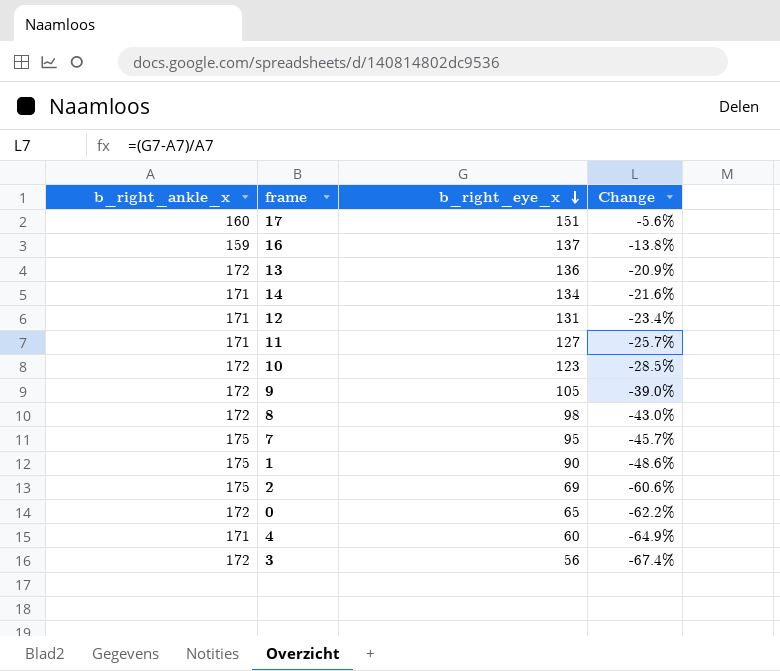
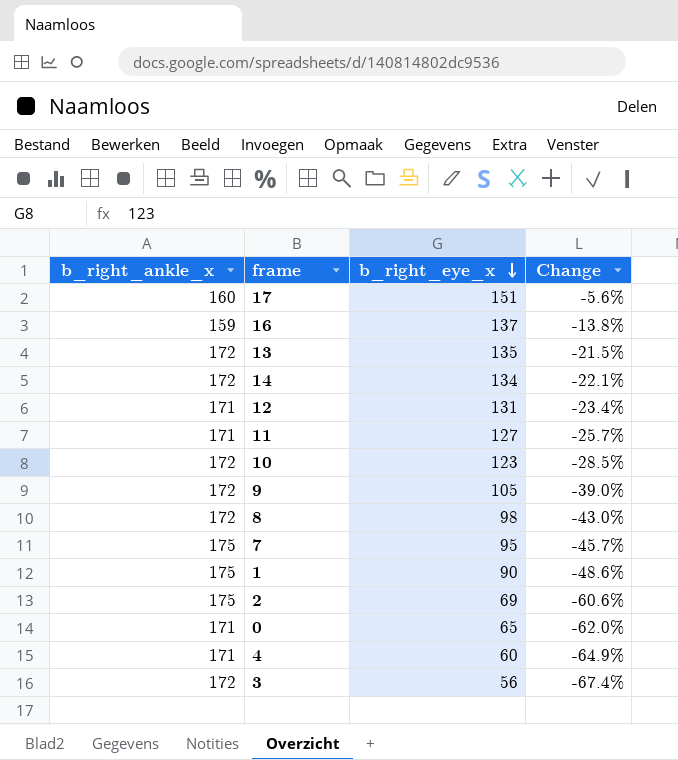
13 | b_right_eye_x: 136 -> 135
13 | Change: -20.9% -> -21.5%
14 | b_right_ankle_x: 171 -> 172
14 | Change: -21.6% -> -22.1%
0 | b_right_ankle_x: 172 -> 171
0 | Change: -62.2% -> -62.0%

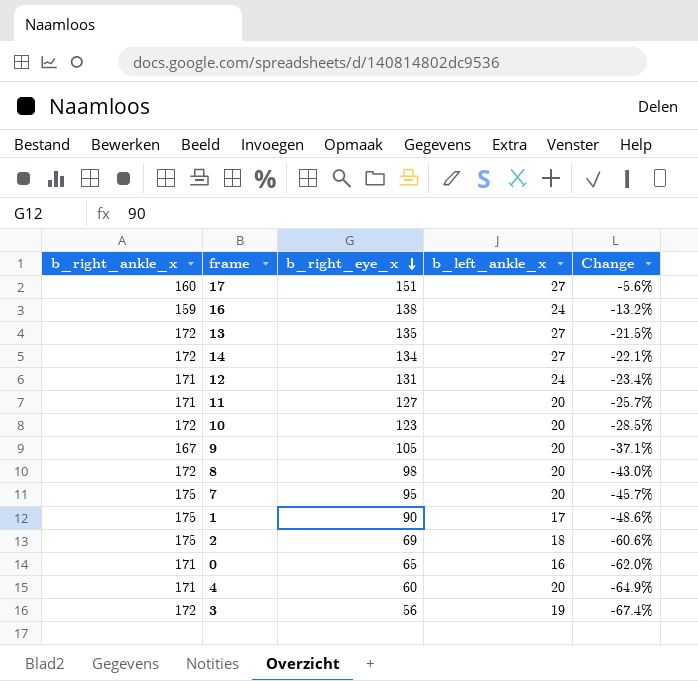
column b_left_ankle_x | position: none -> 4
16 | b_right_eye_x: 137 -> 138
16 | Change: -13.8% -> -13.2%
9 | b_right_ankle_x: 172 -> 167
9 | Change: -39.0% -> -37.1%

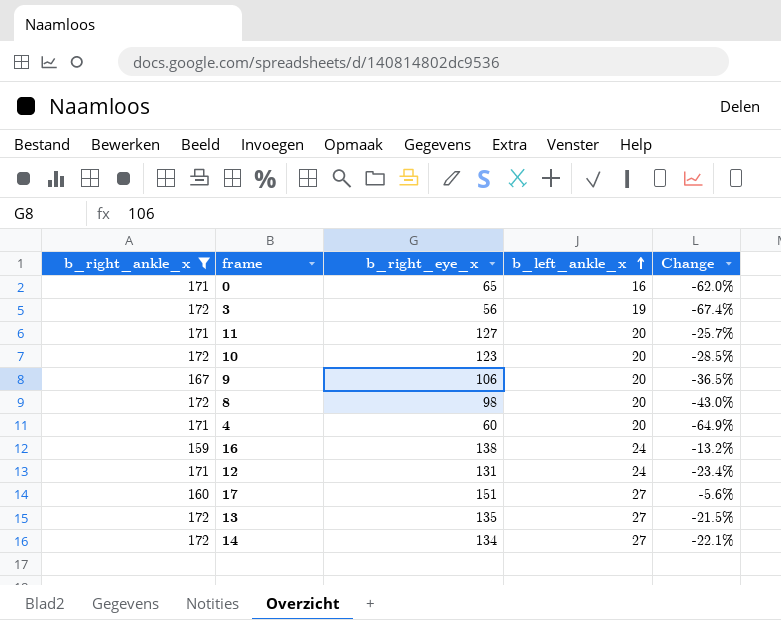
filter: none -> b_right_ankle_x != 175
row order: b_right_eye_x descending -> b_left_ankle_x ascending
9 | b_right_eye_x: 105 -> 106
9 | Change: -37.1% -> -36.5%

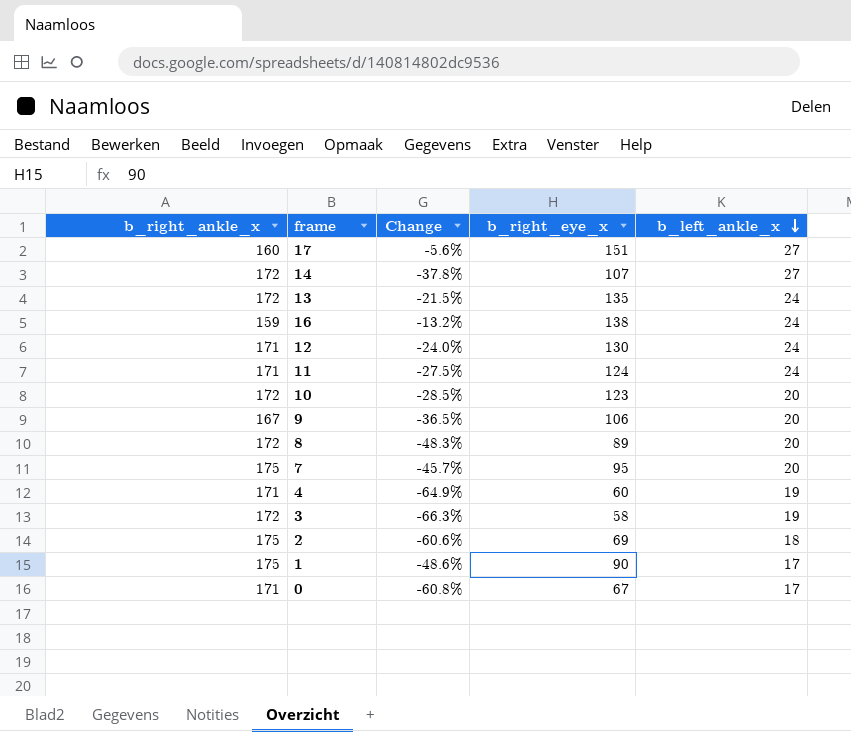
filter: b_right_ankle_x != 175 -> none
row order: b_left_ankle_x ascending -> b_left_ankle_x descending
column Change | position: 5 -> 3
14 | Change: -22.1% -> -37.8%
14 | b_right_eye_x: 134 -> 107
13 | b_left_ankle_x: 27 -> 24
12 | Change: -23.4% -> -24.0%
12 | b_right_eye_x: 131 -> 130
11 | Change: -25.7% -> -27.5%
11 | b_right_eye_x: 127 -> 124
11 | b_left_ankle_x: 20 -> 24
8 | Change: -43.0% -> -48.3%
8 | b_right_eye_x: 98 -> 89
4 | b_left_ankle_x: 20 -> 19
3 | Change: -67.4% -> -66.3%
3 | b_right_eye_x: 56 -> 58
0 | Change: -62.0% -> -60.8%
0 | b_right_eye_x: 65 -> 67
0 | b_left_ankle_x: 16 -> 17

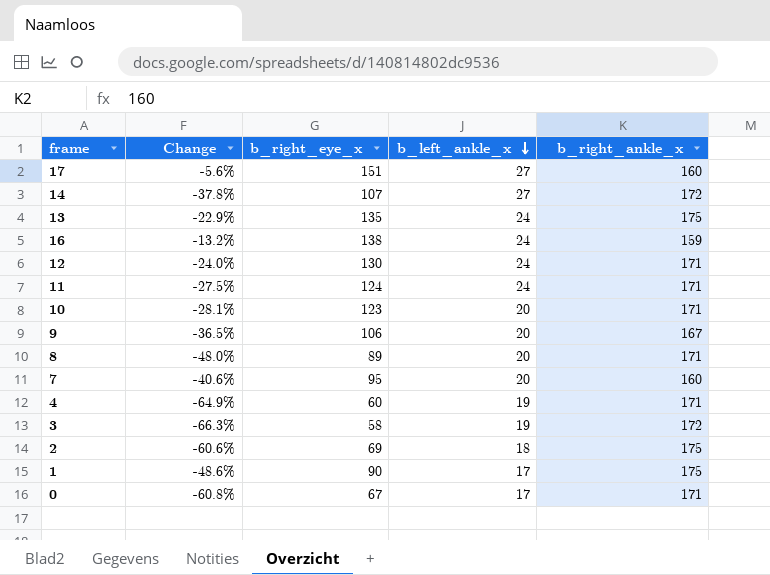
column b_right_ankle_x | position: 1 -> 5
13 | Change: -21.5% -> -22.9%
13 | b_right_ankle_x: 172 -> 175
10 | Change: -28.5% -> -28.1%
10 | b_right_ankle_x: 172 -> 171
8 | Change: -48.3% -> -48.0%
8 | b_right_ankle_x: 172 -> 171
7 | Change: -45.7% -> -40.6%
7 | b_right_ankle_x: 175 -> 160

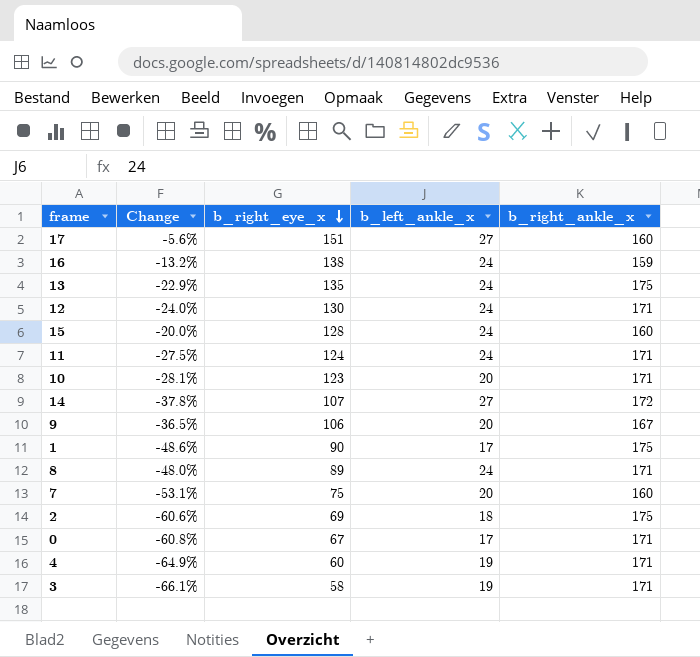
row order: b_left_ankle_x descending -> b_right_eye_x descending
row 15: none -> -20.0% | 128 | 24 | 160
8 | b_left_ankle_x: 20 -> 24
7 | Change: -40.6% -> -53.1%
7 | b_right_eye_x: 95 -> 75
3 | Change: -66.3% -> -66.1%
3 | b_right_ankle_x: 172 -> 171

